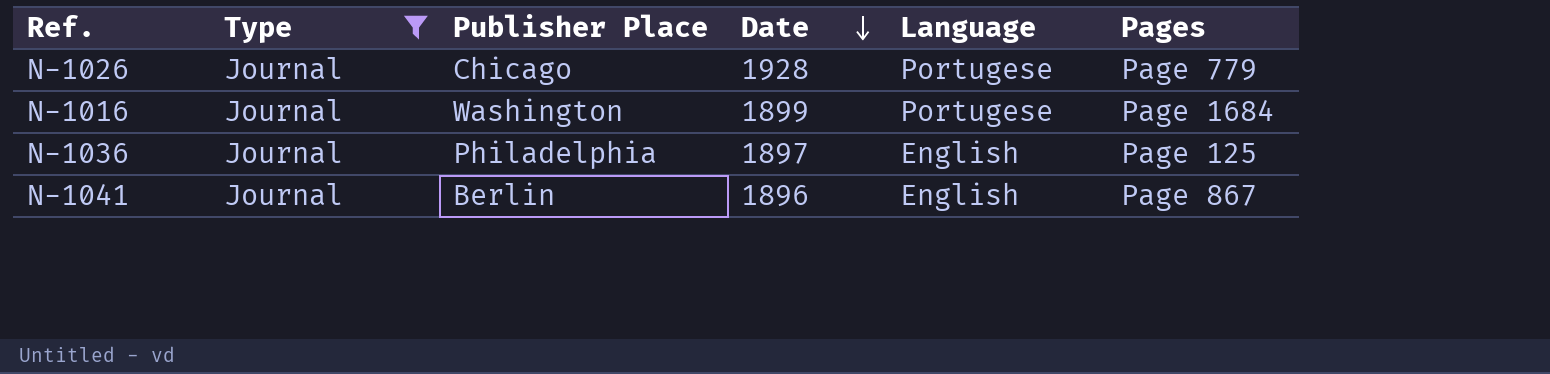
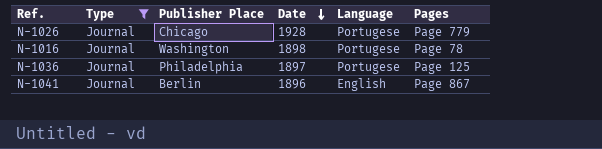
N-1016 | Date: 1899 -> 1898
N-1016 | Pages: Page 1684 -> Page 78
N-1036 | Language: English -> Portugese

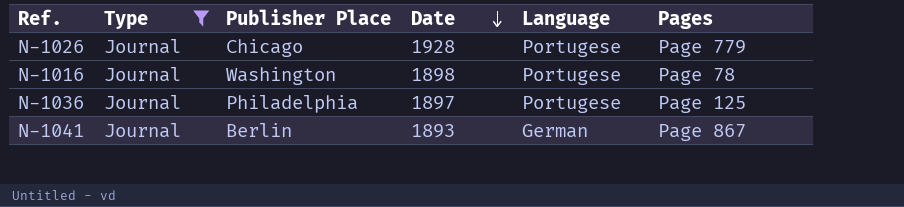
N-1041 | Date: 1896 -> 1893
N-1041 | Language: English -> German

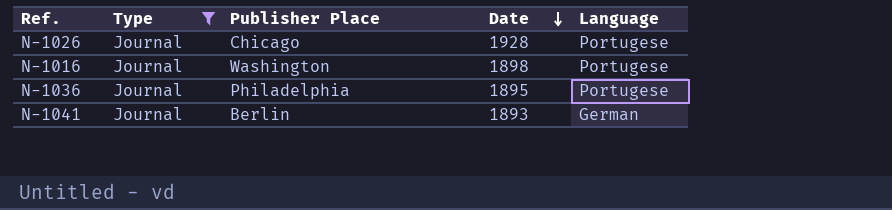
column Pages | position: 6 -> none
N-1036 | Date: 1897 -> 1895

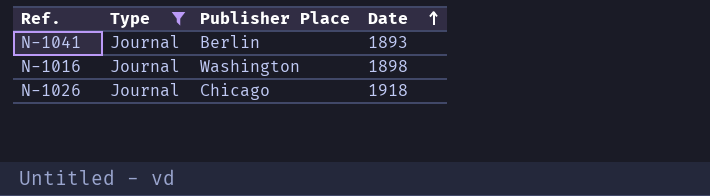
row order: Date descending -> Date ascending
column Language | position: 5 -> none
row N-1036: Journal | Philadelphia | 1895 | Portugese -> none
N-1026 | Date: 1928 -> 1918

